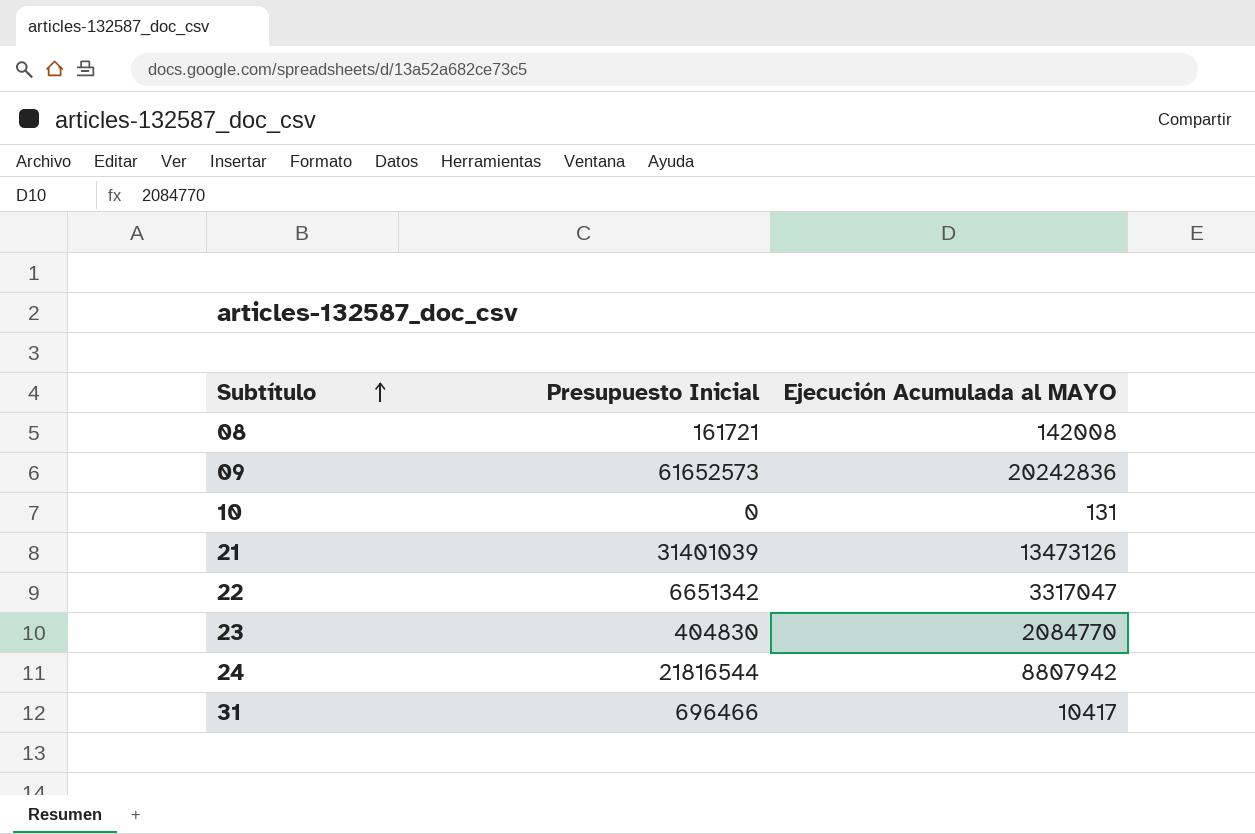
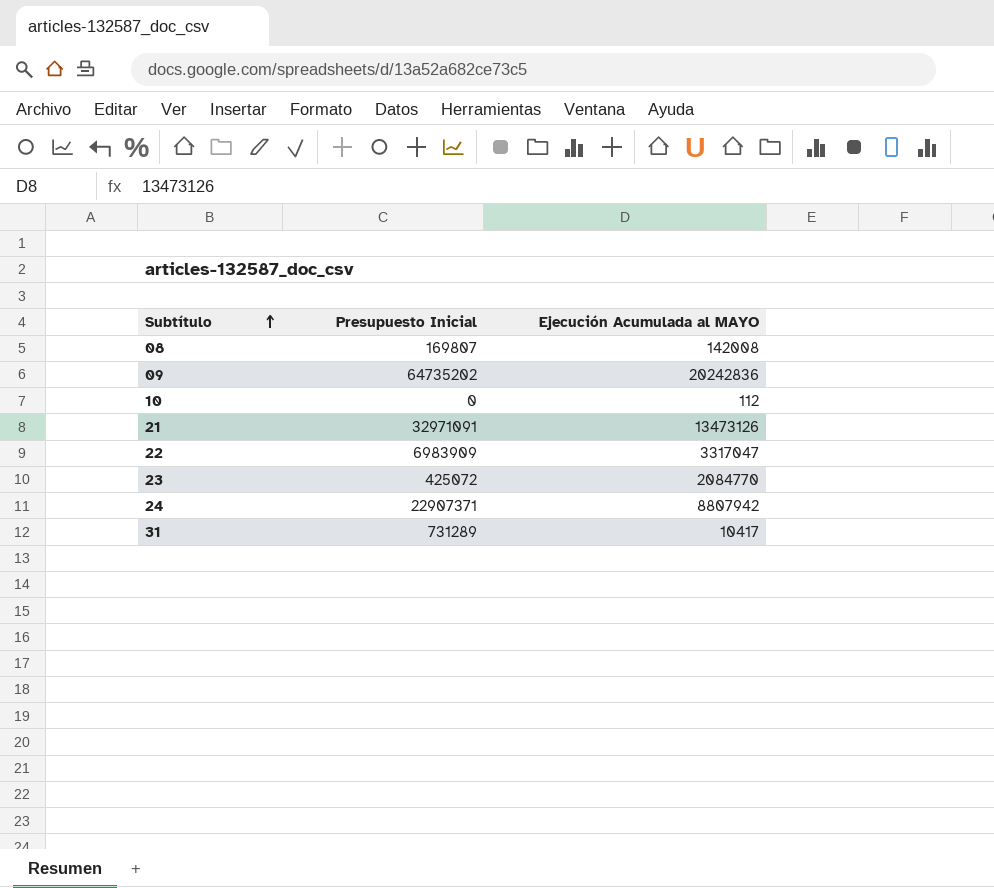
08 | Presupuesto Inicial: 161721 -> 169807
09 | Presupuesto Inicial: 61652573 -> 64735202
10 | Ejecución Acumulada al MAYO: 131 -> 112
21 | Presupuesto Inicial: 31401039 -> 32971091
22 | Presupuesto Inicial: 6651342 -> 6983909
23 | Presupuesto Inicial: 404830 -> 425072
24 | Presupuesto Inicial: 21816544 -> 22907371
31 | Presupuesto Inicial: 696466 -> 731289

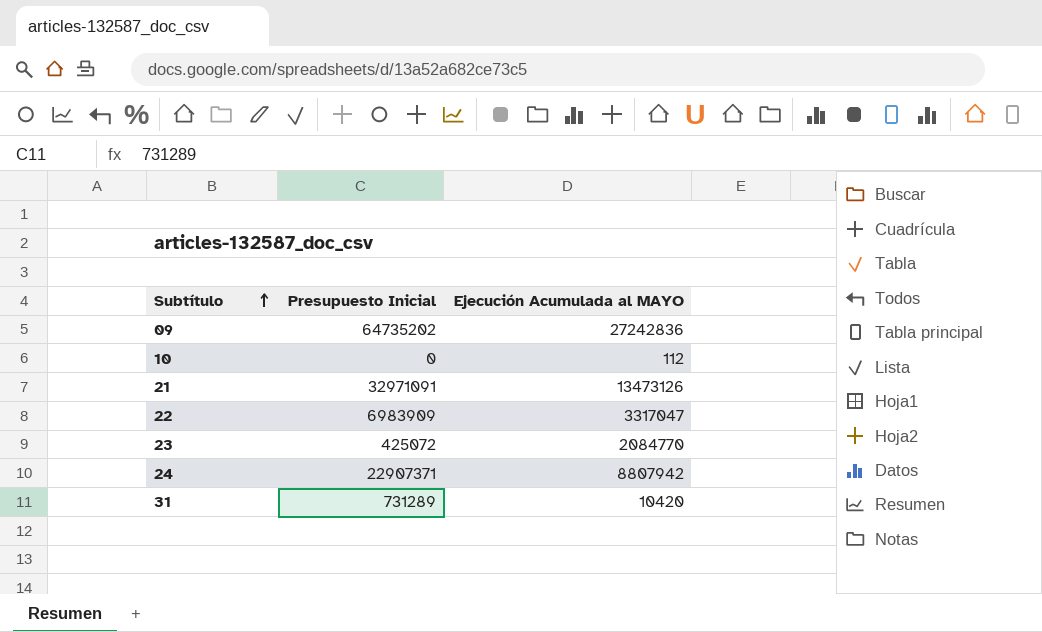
row 08: 169807 | 142008 -> none
09 | Ejecución Acumulada al MAYO: 20242836 -> 27242836
31 | Ejecución Acumulada al MAYO: 10417 -> 10420

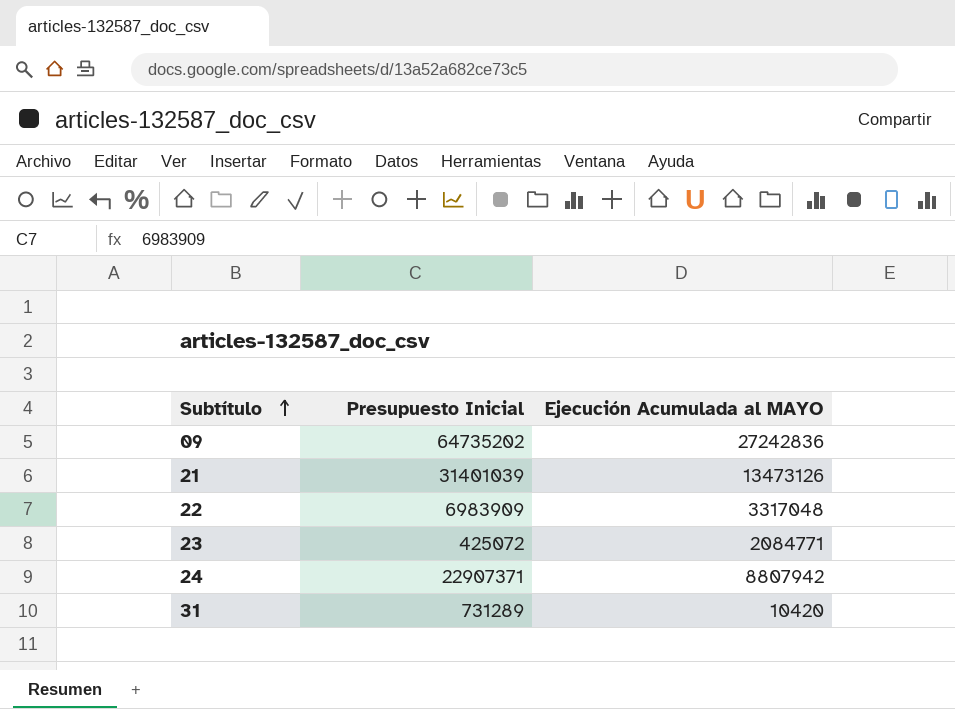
row 10: 0 | 112 -> none
21 | Presupuesto Inicial: 32971091 -> 31401039
22 | Ejecución Acumulada al MAYO: 3317047 -> 3317048
23 | Ejecución Acumulada al MAYO: 2084770 -> 2084771

